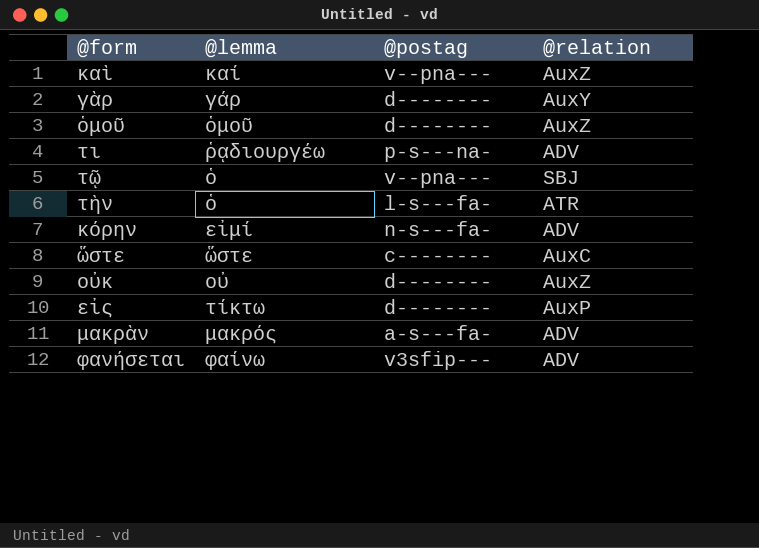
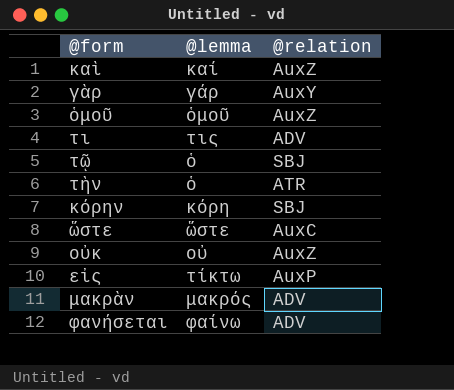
column @postag | position: 3 -> none
τι | @lemma: ῥᾳδιουργέω -> τις
κόρην | @lemma: εἰμί -> κόρη
κόρην | @relation: ADV -> SBJ

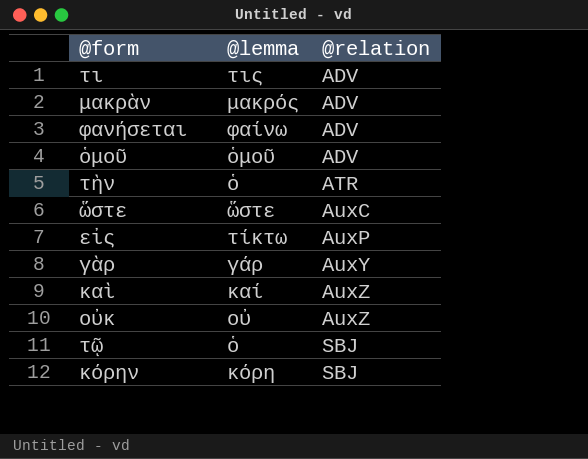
row order: none -> @relation ascending
ὁμοῦ | @relation: AuxZ -> ADV

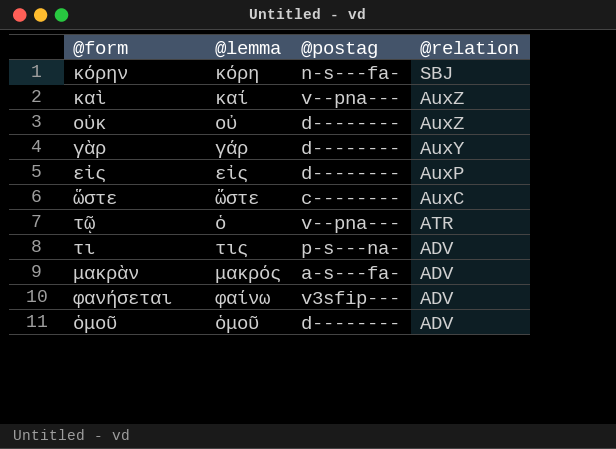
row order: @relation ascending -> @relation descending
column @postag | position: none -> 3
row τὴν: ὁ | ATR -> none
εἰς | @lemma: τίκτω -> εἰς
τῷ | @relation: SBJ -> ATR

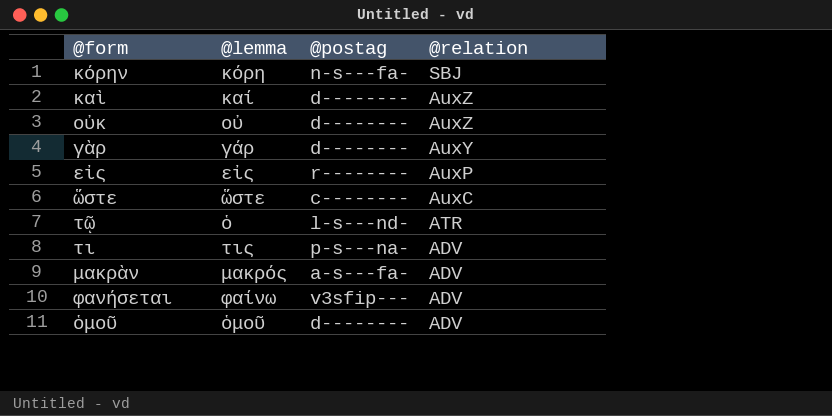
καὶ | @postag: v--pna--- -> d--------
εἰς | @postag: d-------- -> r--------
τῷ | @postag: v--pna--- -> l-s---nd-

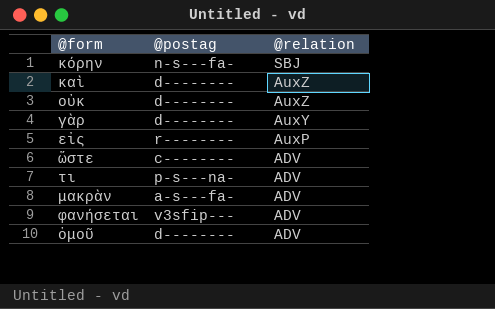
column @lemma | position: 2 -> none
row τῷ: ὁ | l-s---nd- | ATR -> none
ὥστε | @relation: AuxC -> ADV

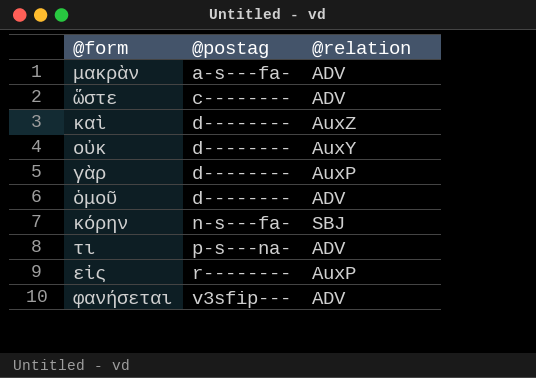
row order: @relation descending -> @postag ascending
οὐκ | @relation: AuxZ -> AuxY
γὰρ | @relation: AuxY -> AuxP

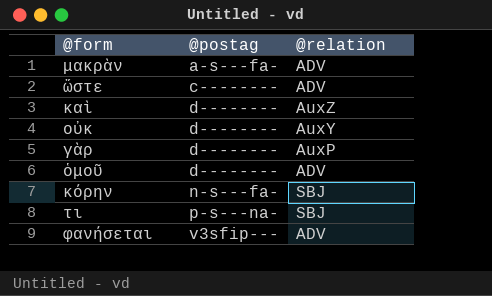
row εἰς: r-------- | AuxP -> none
τι | @relation: ADV -> SBJ

